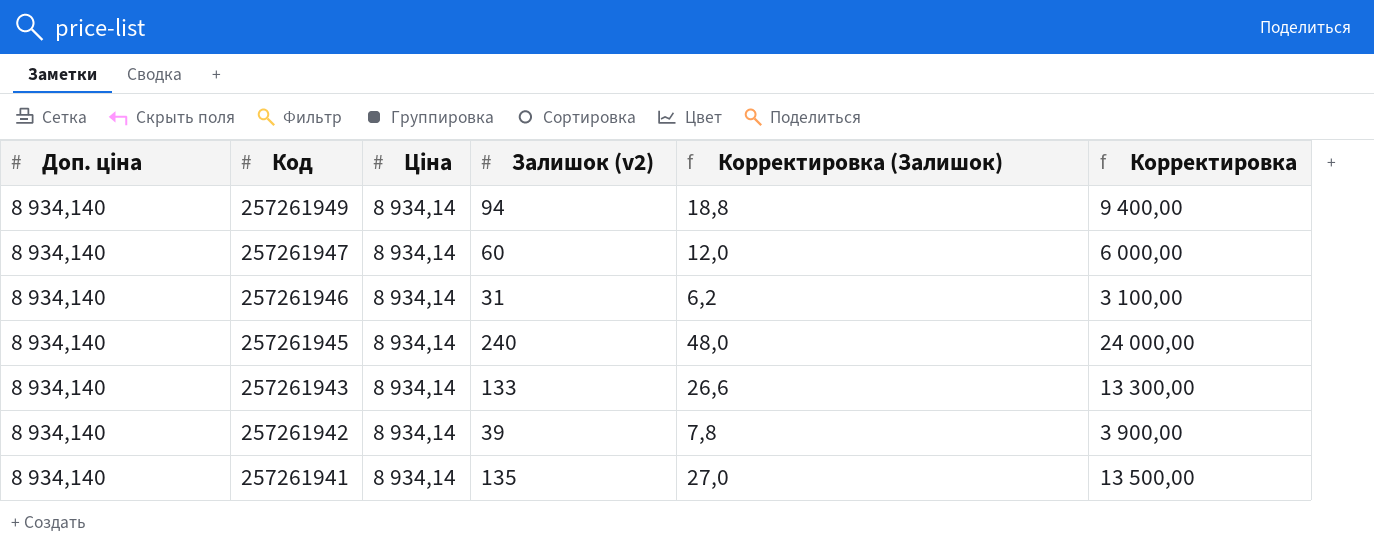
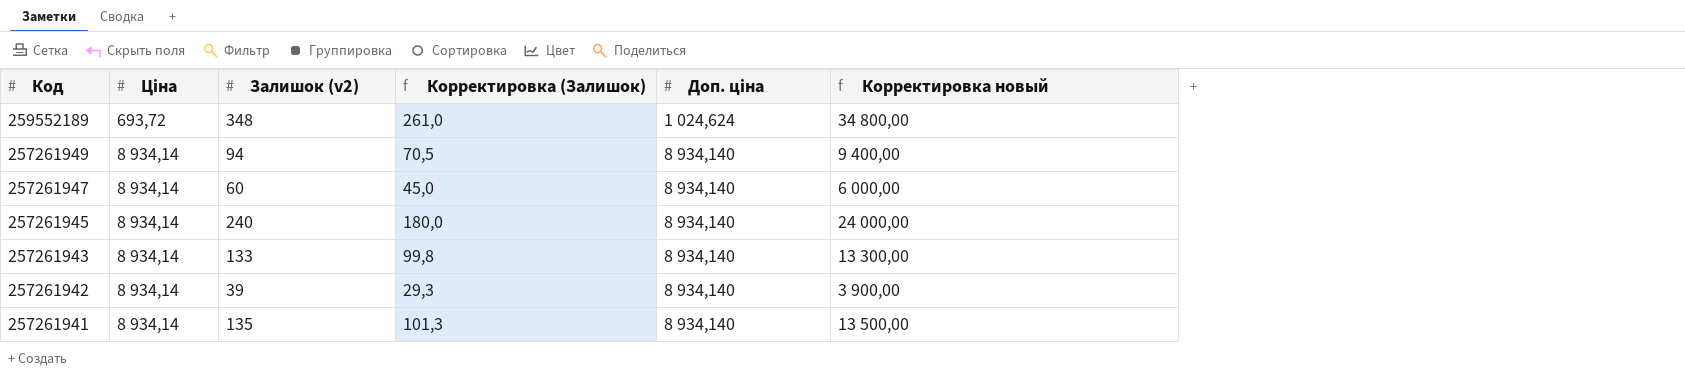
column Корректировка (Залишок) | formula: [Залишок (v2)] * 0,2 -> [Залишок (v2)] * 0,75
column Доп. ціна | position: 1 -> 5
column name: Корректировка -> Корректировка новый
row 257261946: 8 934,140 | 8 934,14 | 31 | 6,2 | 3 100,00 -> none
row 259552189: none -> 693,72 | 348 | 261,0 | 1 024,624 | 34 800,00

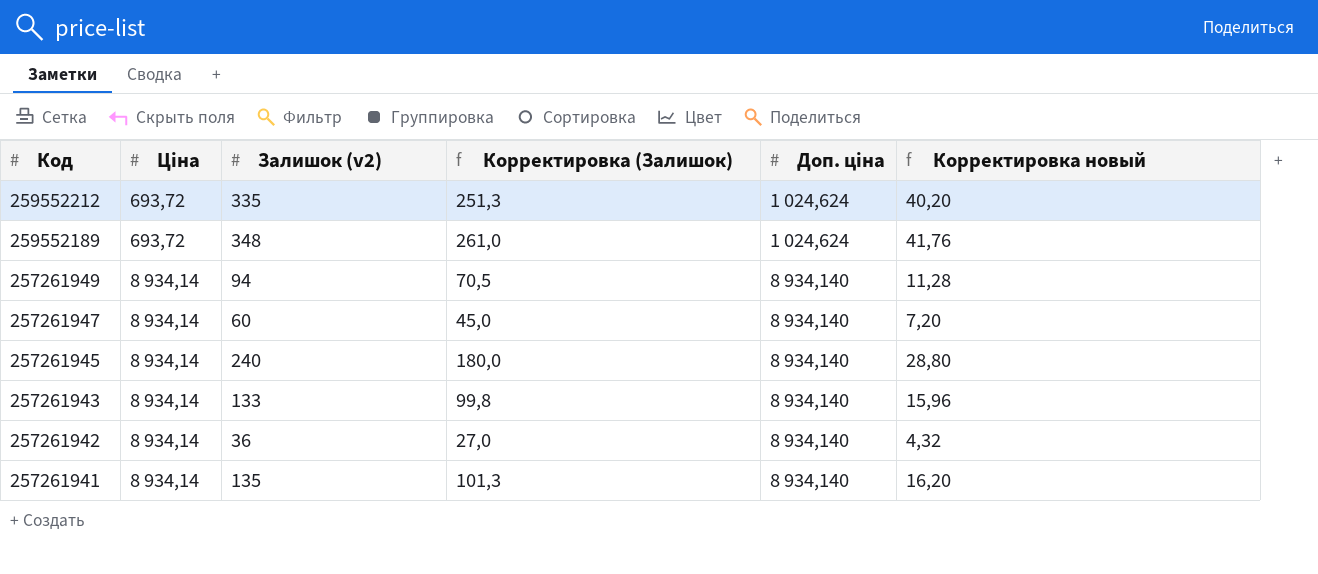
column Корректировка новый | formula: [Залишок (v2)] * 100 -> [Залишок (v2)] * 0,12
row 259552212: none -> 693,72 | 335 | 251,3 | 1 024,624 | 40,20
257261942 | Залишок (v2): 39 -> 36
257261942 | Корректировка (Залишок): 29,3 -> 27,0

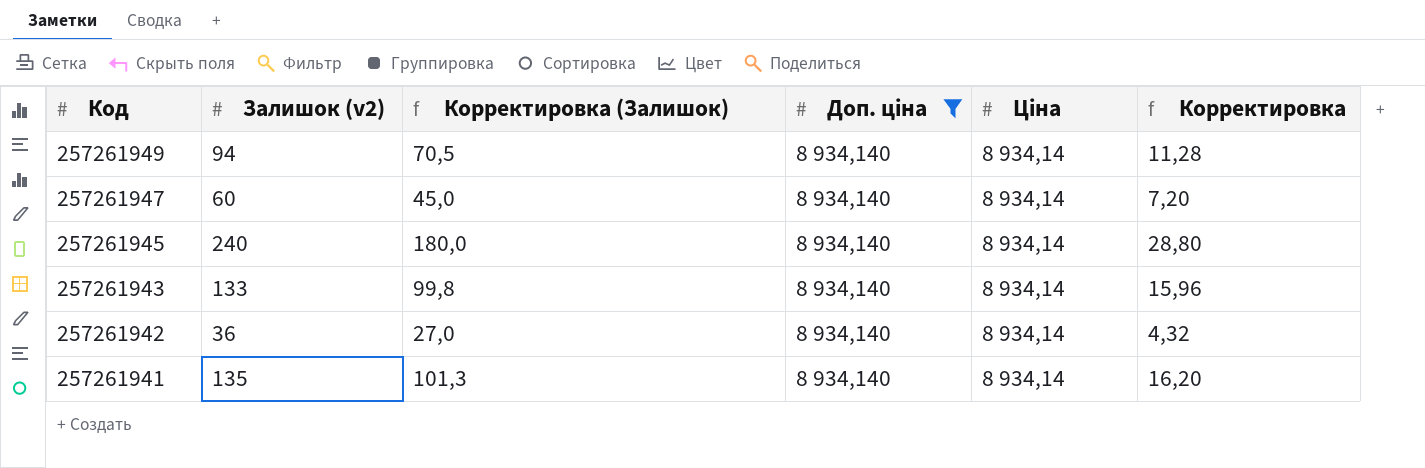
filter: none -> Доп. ціна = 8 934,140
column Ціна | position: 2 -> 5
column name: Корректировка новый -> Корректировка

